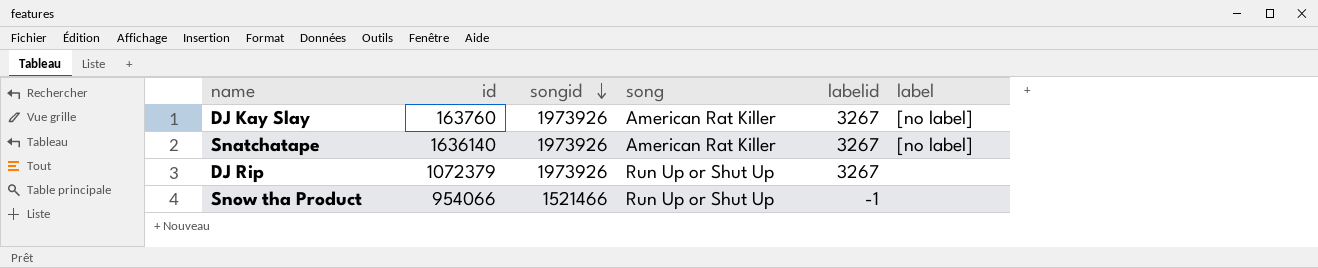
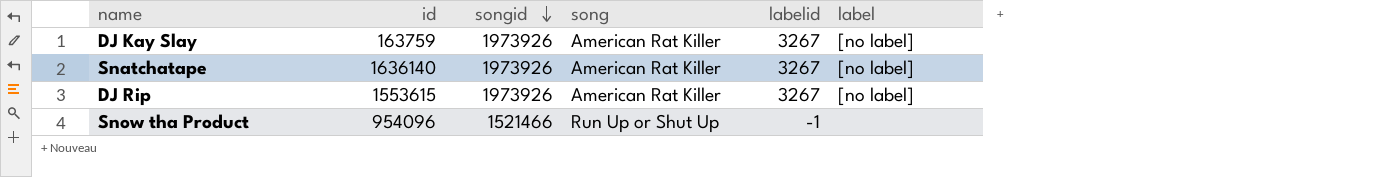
DJ Kay Slay | id: 163760 -> 163759
DJ Rip | id: 1072379 -> 1553615
DJ Rip | song: Run Up or Shut Up -> American Rat Killer
DJ Rip | label: none -> [no label]
Snow tha Product | id: 954066 -> 954096

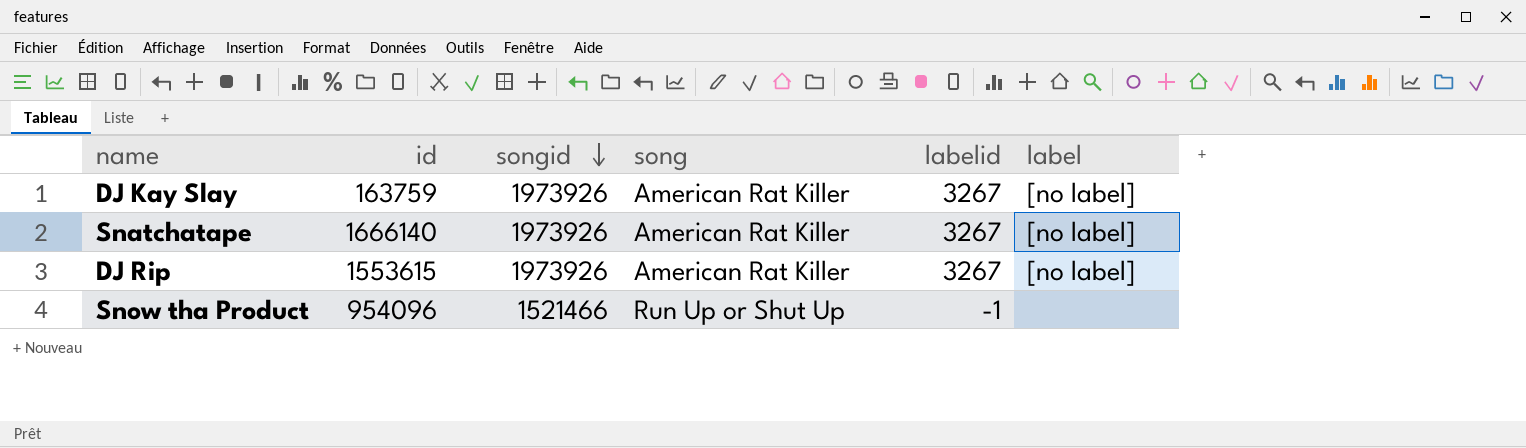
Snatchatape | id: 1636140 -> 1666140

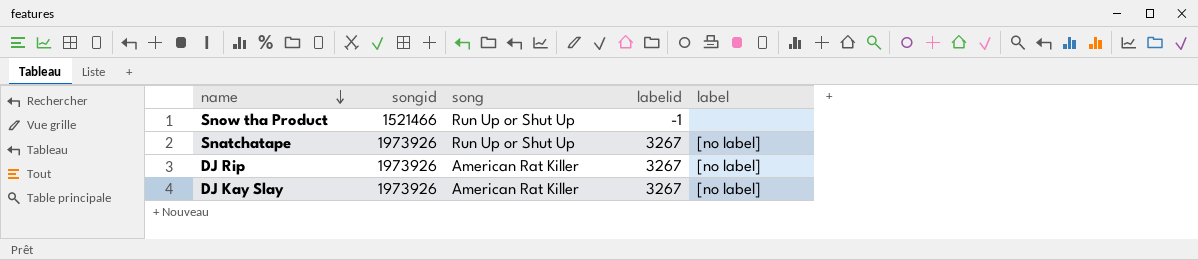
row order: songid descending -> name descending
column id | position: 2 -> none
Snatchatape | song: American Rat Killer -> Run Up or Shut Up

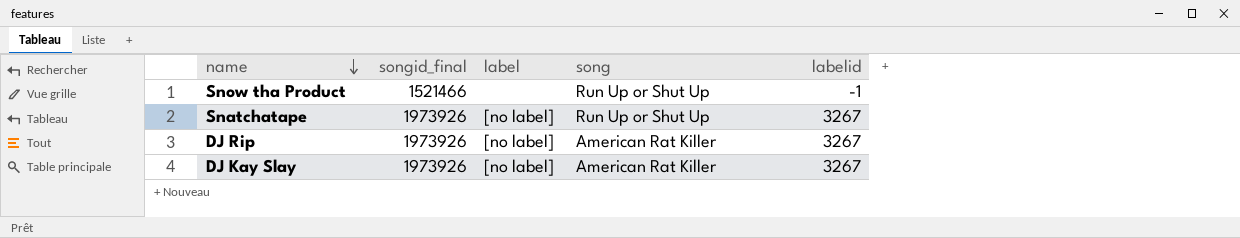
column name: songid -> songid_final
column label | position: 5 -> 3

